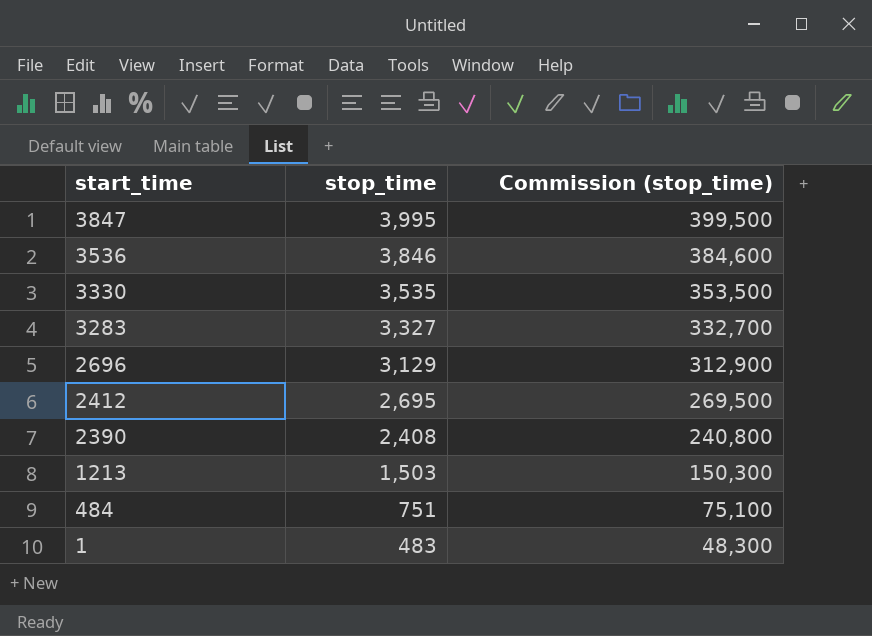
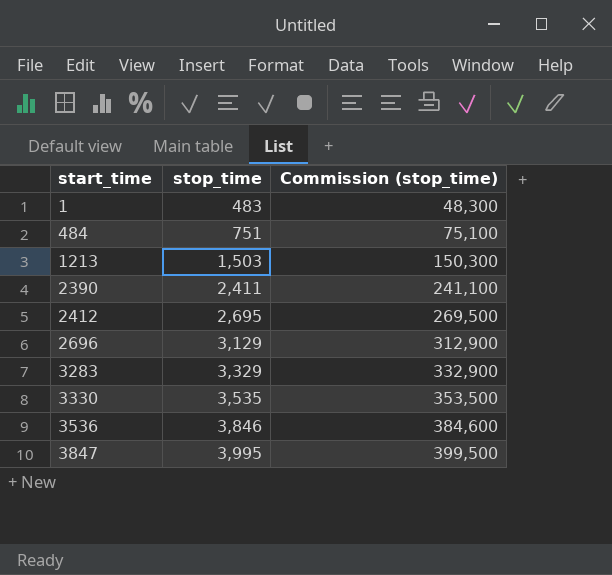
row order: start_time descending -> start_time ascending
2390 | stop_time: 2,408 -> 2,411
2390 | Commission (stop_time): 240,800 -> 241,100
3283 | stop_time: 3,327 -> 3,329
3283 | Commission (stop_time): 332,700 -> 332,900

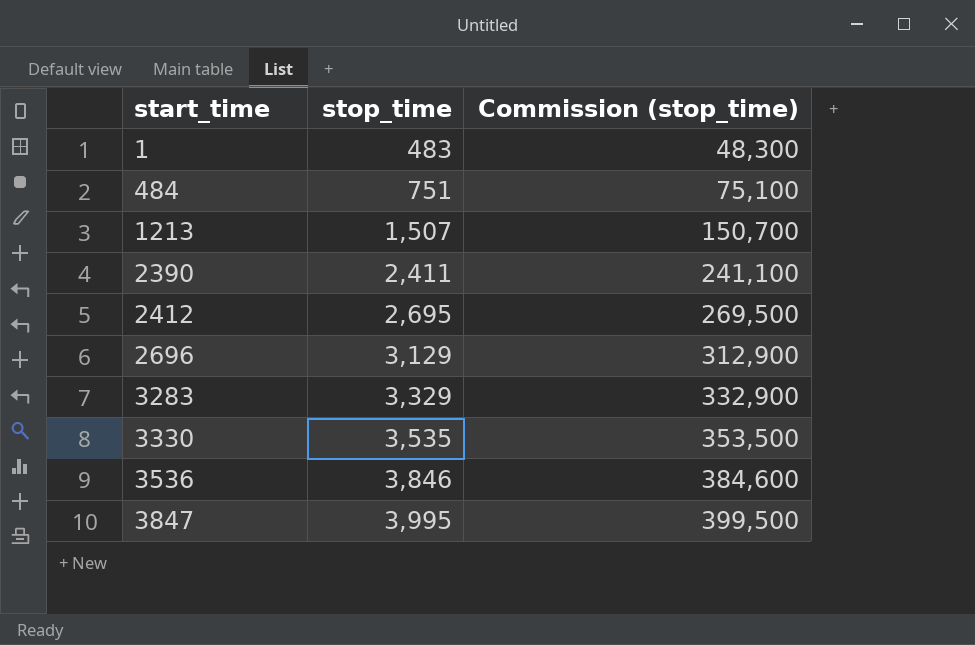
1213 | stop_time: 1,503 -> 1,507
1213 | Commission (stop_time): 150,300 -> 150,700

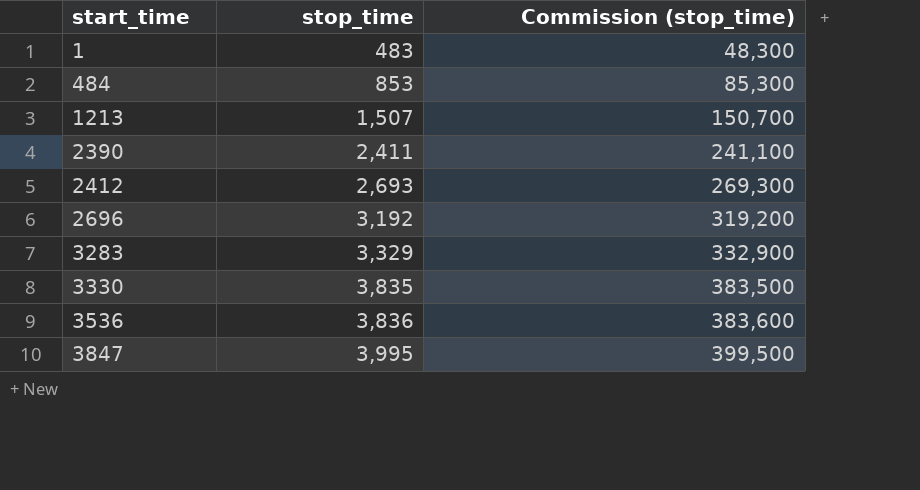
484 | stop_time: 751 -> 853
484 | Commission (stop_time): 75,100 -> 85,300
2412 | stop_time: 2,695 -> 2,693
2412 | Commission (stop_time): 269,500 -> 269,300
2696 | stop_time: 3,129 -> 3,192
2696 | Commission (stop_time): 312,900 -> 319,200
3330 | stop_time: 3,535 -> 3,835
3330 | Commission (stop_time): 353,500 -> 383,500
3536 | stop_time: 3,846 -> 3,836
3536 | Commission (stop_time): 384,600 -> 383,600

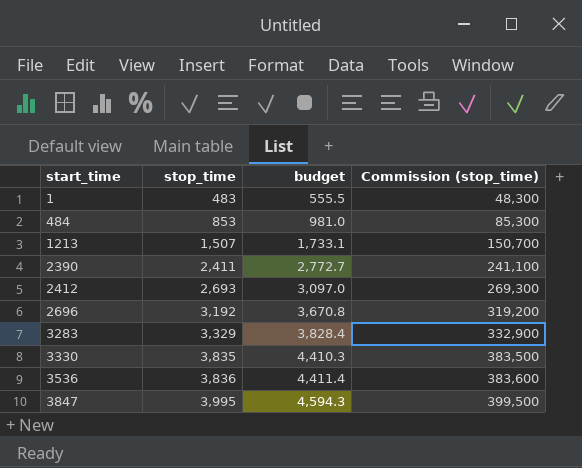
column budget | formula: none -> [stop_time] * 1.15

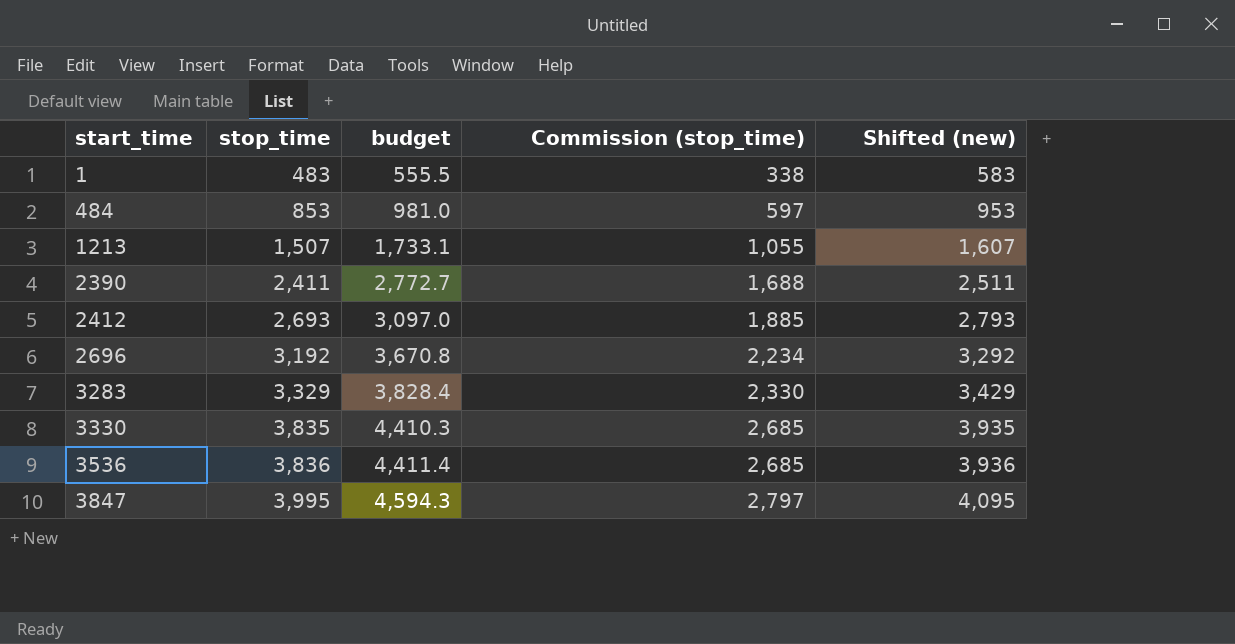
column Commission (stop_time) | formula: [stop_time] * 100 -> [stop_time] * 0.7
column Shifted (new) | formula: none -> [stop_time] + 100

